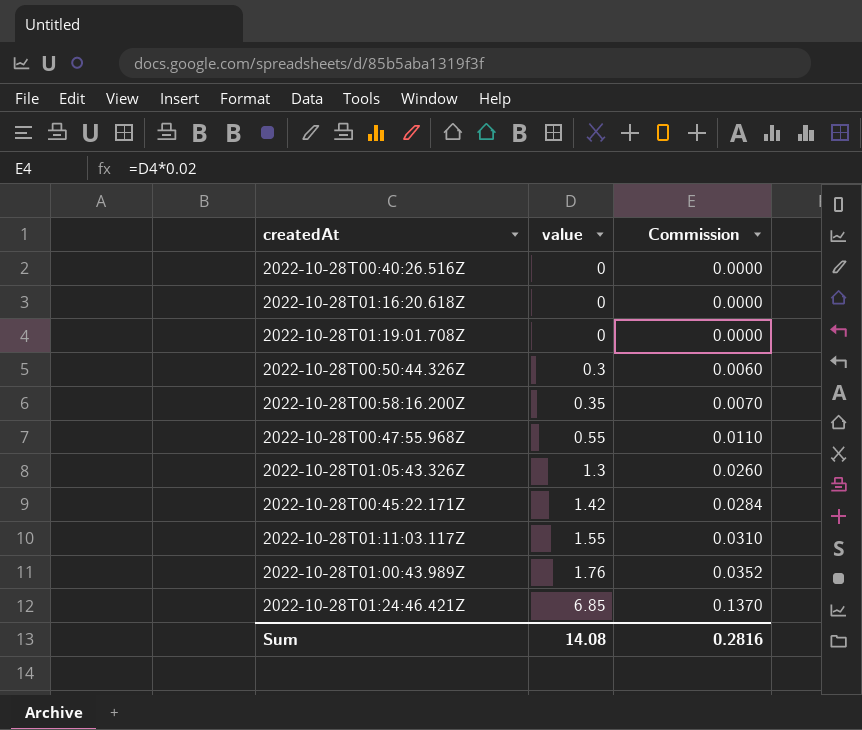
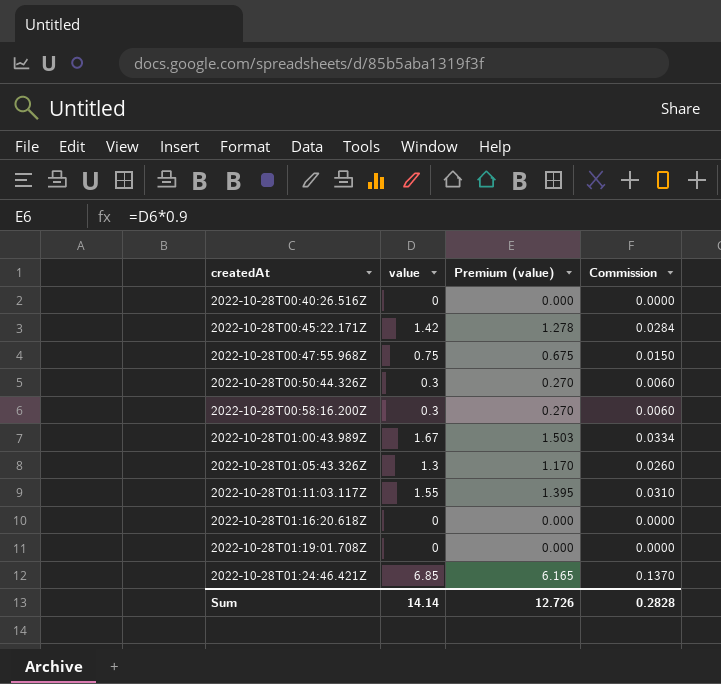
row order: value ascending -> createdAt ascending
column Premium (value) | formula: none -> [value] * 0.9
2022-10-28T00:47:55.968Z | value: 0.55 -> 0.75
2022-10-28T00:47:55.968Z | Commission: 0.0110 -> 0.0150
2022-10-28T00:58:16.200Z | value: 0.35 -> 0.3
2022-10-28T00:58:16.200Z | Commission: 0.0070 -> 0.0060
2022-10-28T01:00:43.989Z | value: 1.76 -> 1.67
2022-10-28T01:00:43.989Z | Commission: 0.0352 -> 0.0334
Sum | value: 14.08 -> 14.14
Sum | Commission: 0.2816 -> 0.2828

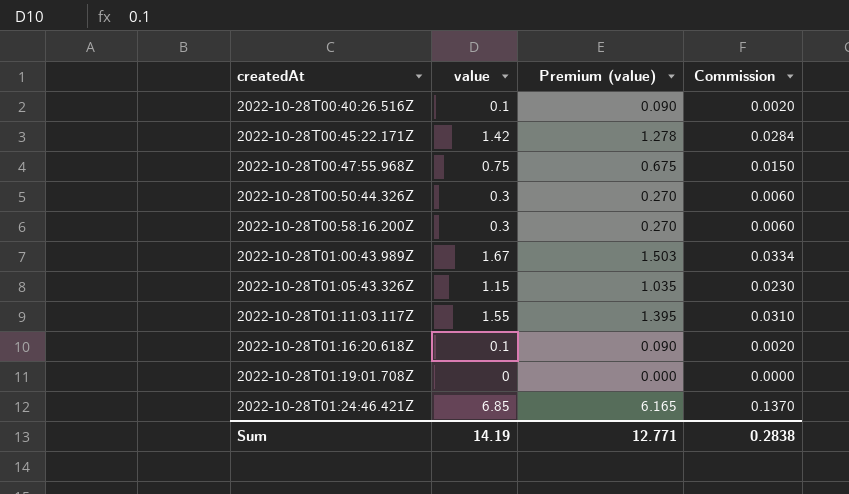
2022-10-28T00:40:26.516Z | value: 0 -> 0.1
2022-10-28T00:40:26.516Z | Premium (value): 0.000 -> 0.090
2022-10-28T00:40:26.516Z | Commission: 0.0000 -> 0.0020
2022-10-28T01:05:43.326Z | value: 1.3 -> 1.15
2022-10-28T01:05:43.326Z | Premium (value): 1.170 -> 1.035
2022-10-28T01:05:43.326Z | Commission: 0.0260 -> 0.0230
2022-10-28T01:16:20.618Z | value: 0 -> 0.1
2022-10-28T01:16:20.618Z | Premium (value): 0.000 -> 0.090
2022-10-28T01:16:20.618Z | Commission: 0.0000 -> 0.0020
Sum | value: 14.14 -> 14.19
Sum | Premium (value): 12.726 -> 12.771
Sum | Commission: 0.2828 -> 0.2838

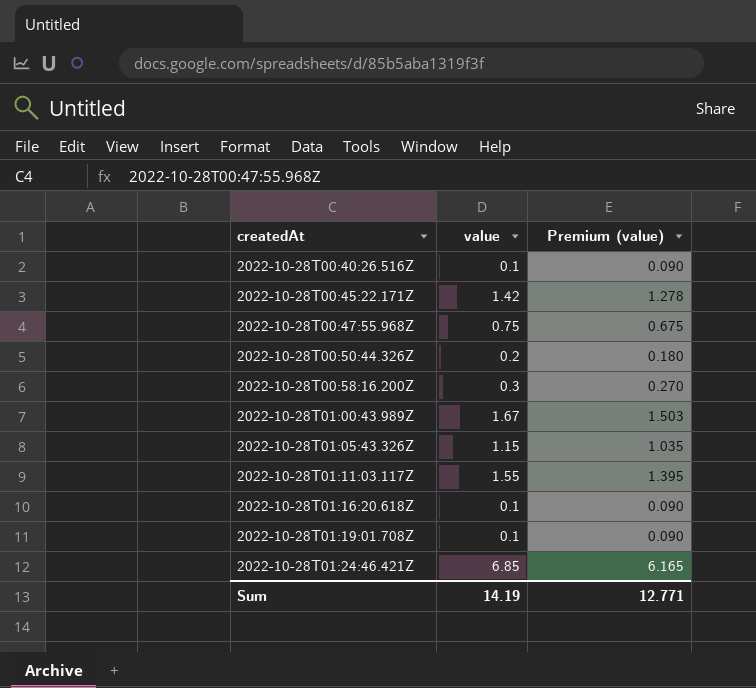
column Commission | formula: [value] * 0.02 -> none
2022-10-28T00:50:44.326Z | value: 0.3 -> 0.2
2022-10-28T00:50:44.326Z | Premium (value): 0.270 -> 0.180
2022-10-28T01:19:01.708Z | value: 0 -> 0.1
2022-10-28T01:19:01.708Z | Premium (value): 0.000 -> 0.090

